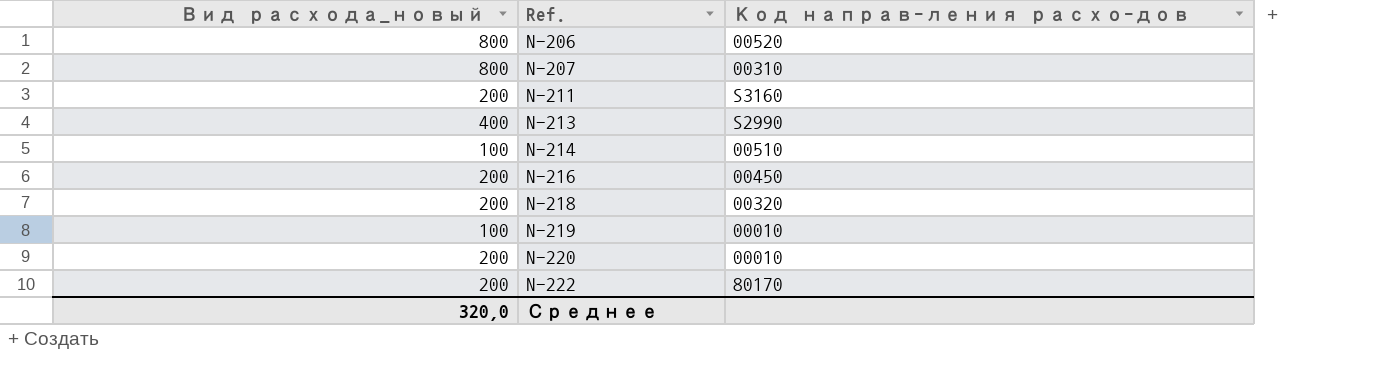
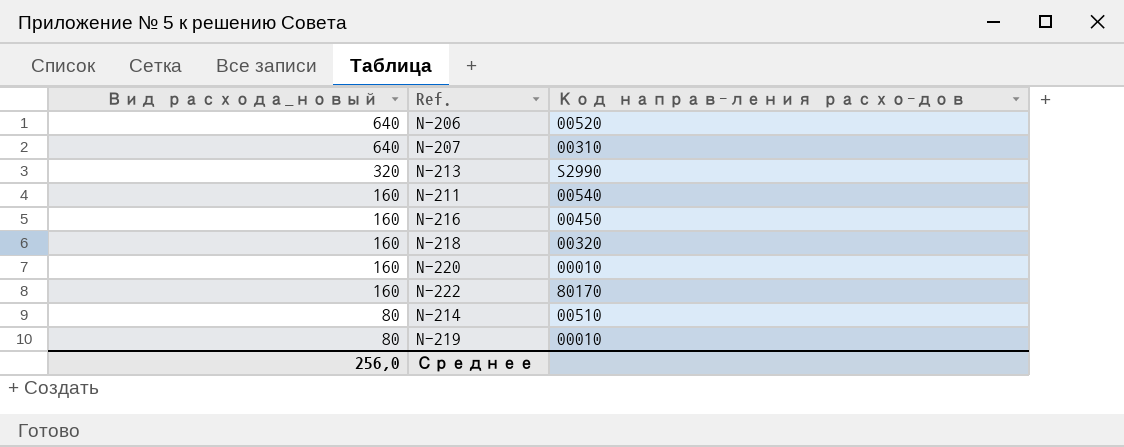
row order: Ref. ascending -> Вид расхода_новый descending
N-206 | Вид расхода_новый: 800 -> 640
N-207 | Вид расхода_новый: 800 -> 640
N-213 | Вид расхода_новый: 400 -> 320
N-211 | Вид расхода_новый: 200 -> 160
N-211 | Код направ-ления расхо-дов: S3160 -> 00540
N-216 | Вид расхода_новый: 200 -> 160
N-218 | Вид расхода_новый: 200 -> 160
N-220 | Вид расхода_новый: 200 -> 160
N-222 | Вид расхода_новый: 200 -> 160
N-214 | Вид расхода_новый: 100 -> 80
N-219 | Вид расхода_новый: 100 -> 80
Среднее | Вид расхода_новый: 320,0 -> 256,0

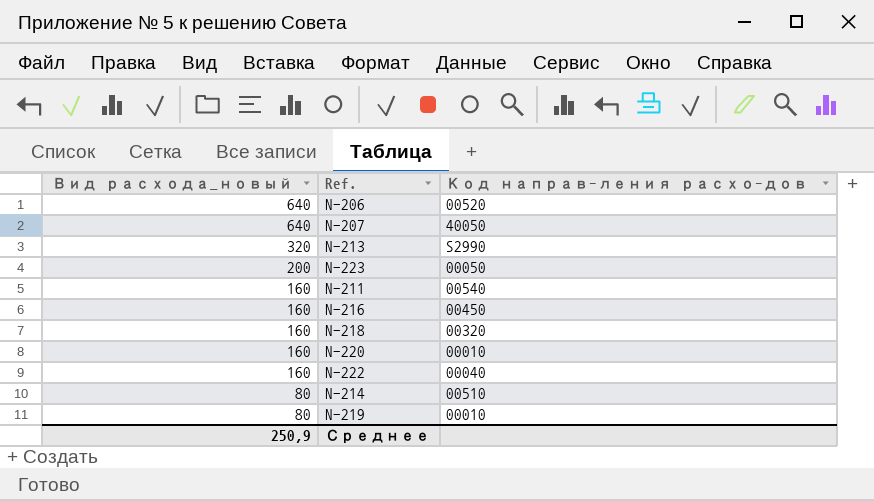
N-207 | Код направ-ления расхо-дов: 00310 -> 40050
row N-223: none -> 200 | 00050
N-222 | Код направ-ления расхо-дов: 80170 -> 00040
Среднее | Вид расхода_новый: 256,0 -> 250,9

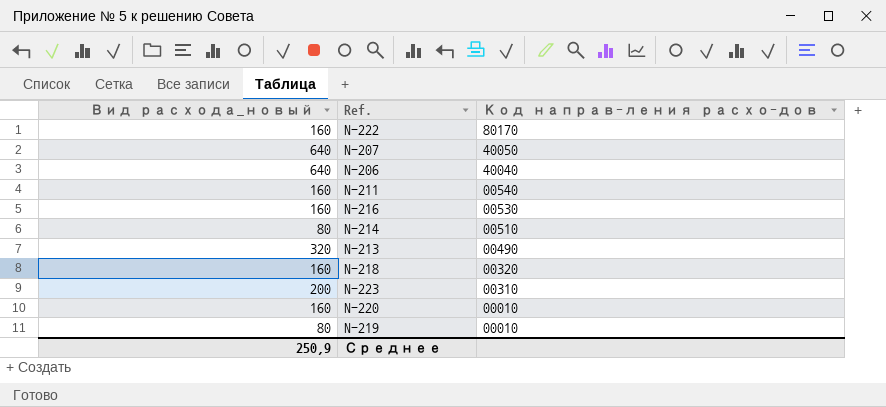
row order: Вид расхода_новый descending -> Код направ-ления расхо-дов descending
N-222 | Код направ-ления расхо-дов: 00040 -> 80170
N-206 | Код направ-ления расхо-дов: 00520 -> 40040
N-216 | Код направ-ления расхо-дов: 00450 -> 00530
N-213 | Код направ-ления расхо-дов: S2990 -> 00490
N-223 | Код направ-ления расхо-дов: 00050 -> 00310

